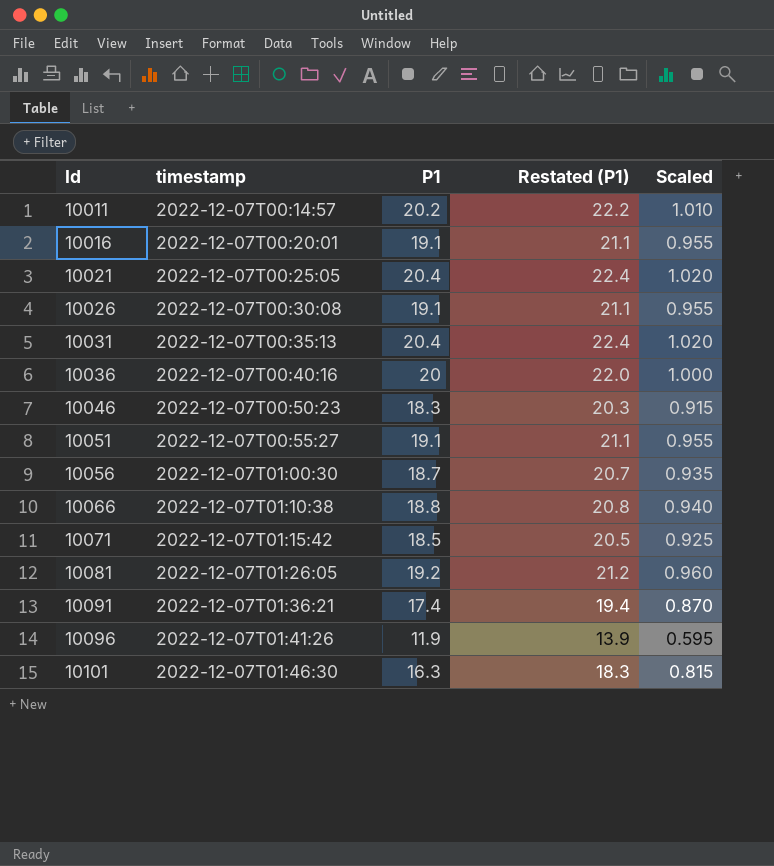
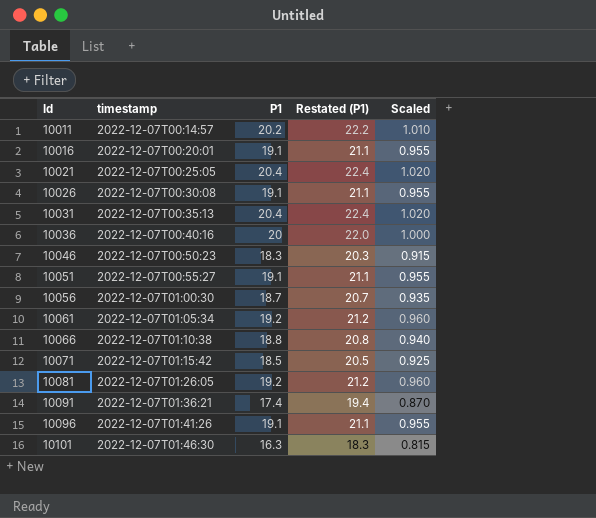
row 10061: none -> 2022-12-07T01:05:34 | 19.2 | 21.2 | 0.960
10096 | P1: 11.9 -> 19.1
10096 | Restated (P1): 13.9 -> 21.1
10096 | Scaled: 0.595 -> 0.955

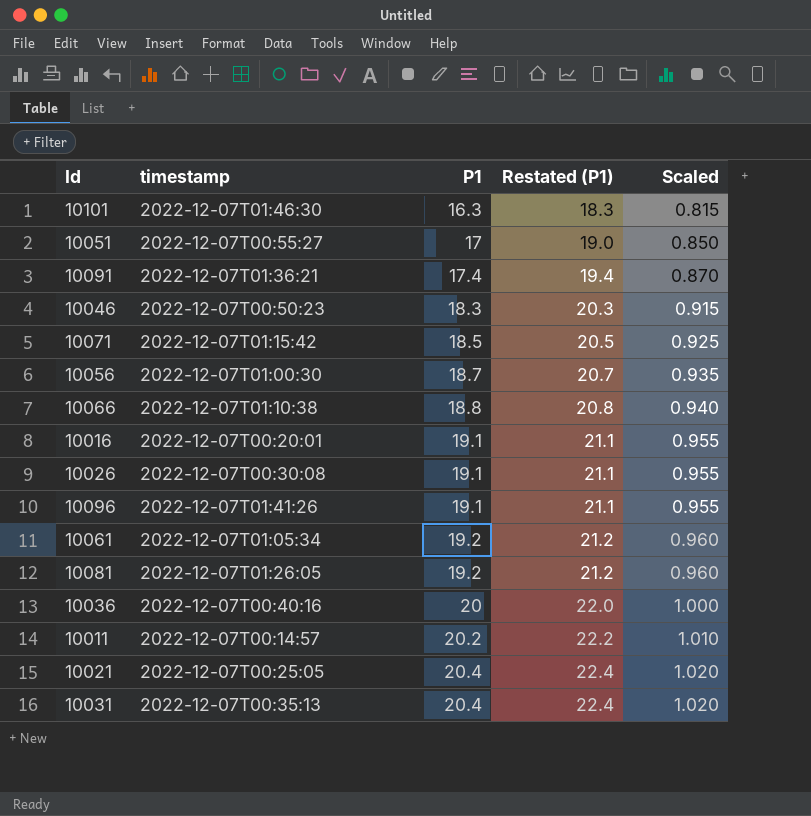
row order: Id ascending -> P1 ascending
10051 | P1: 19.1 -> 17
10051 | Restated (P1): 21.1 -> 19.0
10051 | Scaled: 0.955 -> 0.850

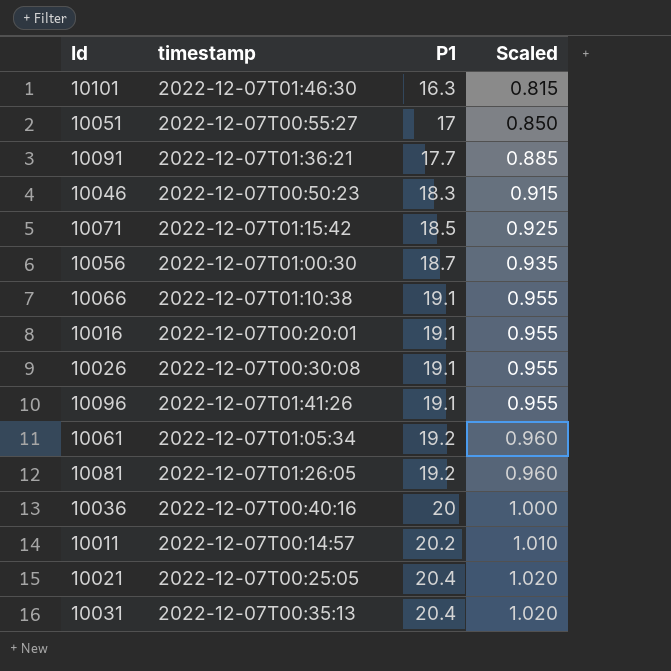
column Restated (P1) | formula: [P1] + 2 -> none
10091 | P1: 17.4 -> 17.7
10091 | Scaled: 0.870 -> 0.885
10066 | P1: 18.8 -> 19.1
10066 | Scaled: 0.940 -> 0.955

